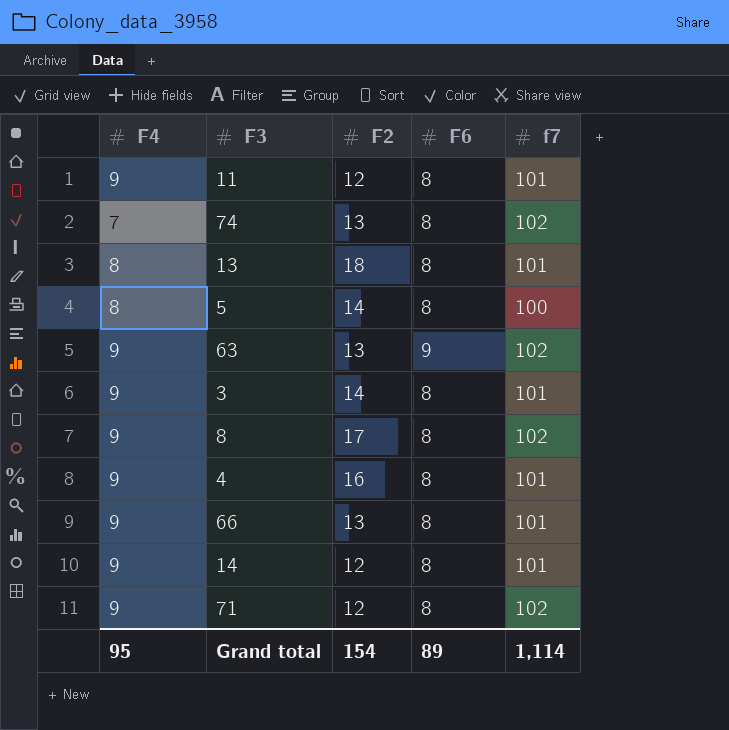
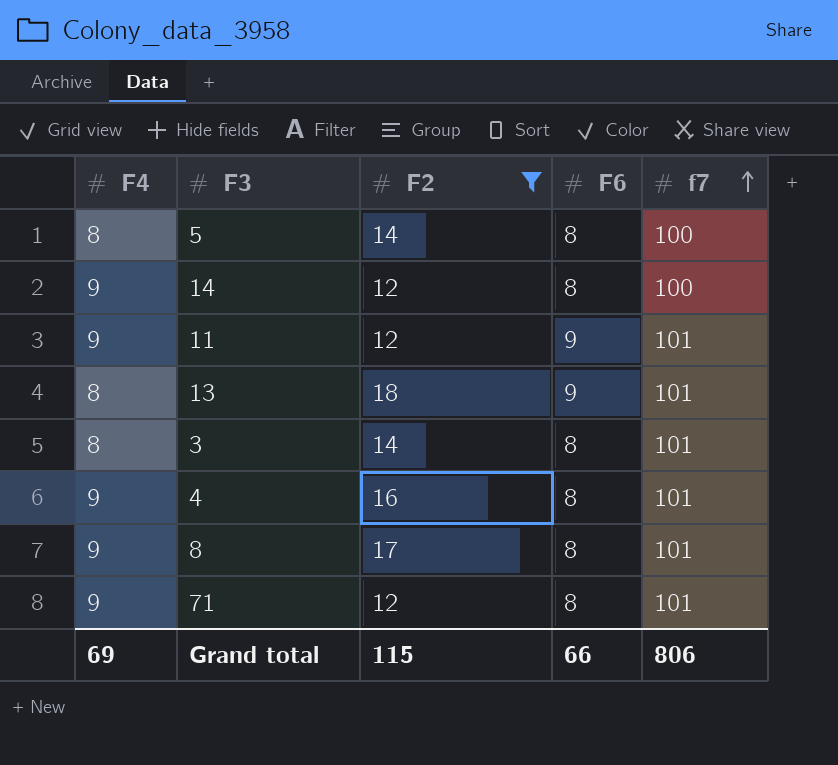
filter: none -> F2 != 13
row order: none -> f7 ascending
14 | f7: 101 -> 100
11 | F6: 8 -> 9
13 | F6: 8 -> 9
3 | F4: 9 -> 8
8 | f7: 102 -> 101
71 | f7: 102 -> 101
Grand total | F4: 95 -> 69
Grand total | F2: 154 -> 115
Grand total | F6: 89 -> 66
Grand total | f7: 1,114 -> 806

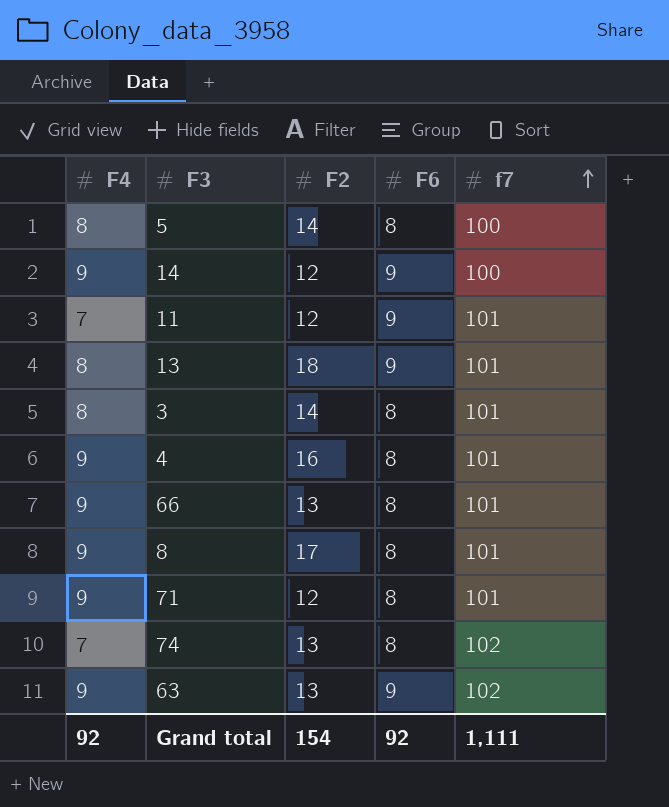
filter: F2 != 13 -> none
14 | F6: 8 -> 9
11 | F4: 9 -> 7
Grand total | F4: 69 -> 92
Grand total | F2: 115 -> 154
Grand total | F6: 66 -> 92
Grand total | f7: 806 -> 1,111

